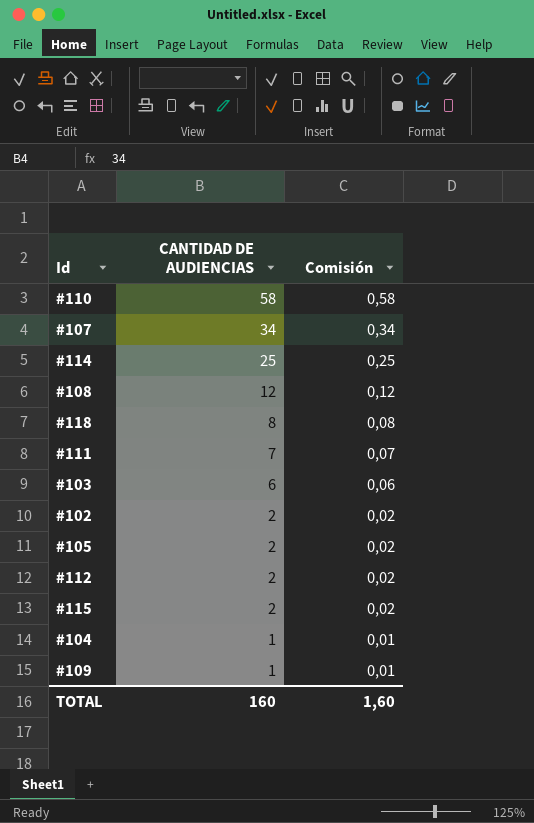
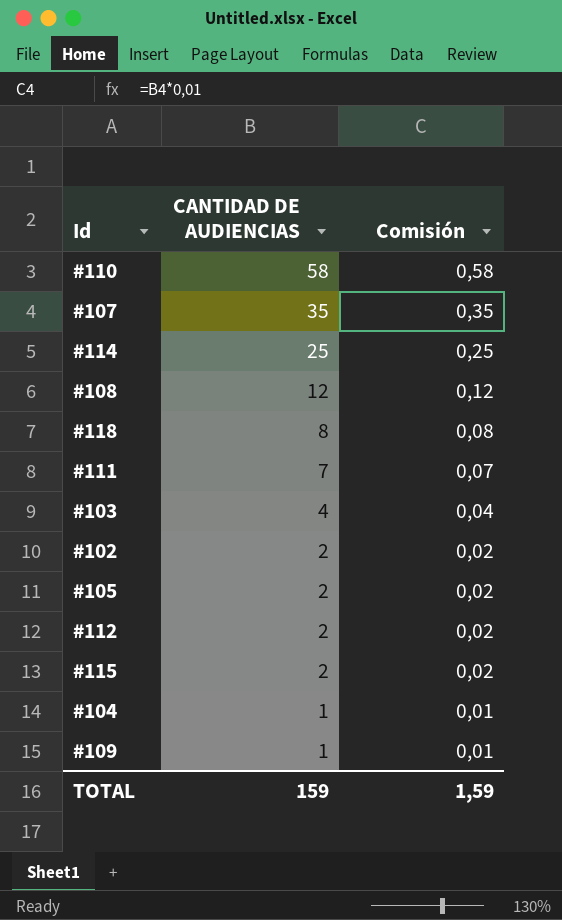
#107 | CANTIDAD DE AUDIENCIAS: 34 -> 35
#107 | Comisión: 0,34 -> 0,35
#103 | CANTIDAD DE AUDIENCIAS: 6 -> 4
#103 | Comisión: 0,06 -> 0,04
TOTAL | CANTIDAD DE AUDIENCIAS: 160 -> 159
TOTAL | Comisión: 1,60 -> 1,59

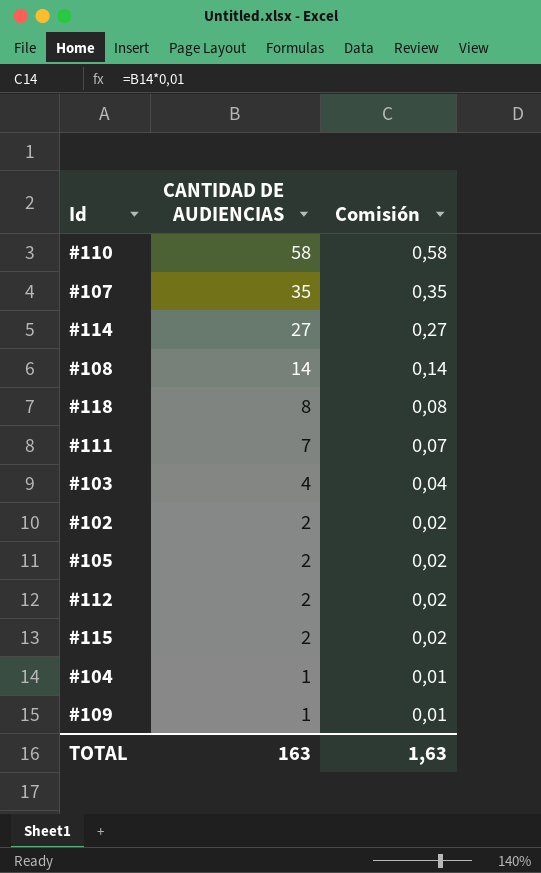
#114 | CANTIDAD DE AUDIENCIAS: 25 -> 27
#114 | Comisión: 0,25 -> 0,27
#108 | CANTIDAD DE AUDIENCIAS: 12 -> 14
#108 | Comisión: 0,12 -> 0,14
TOTAL | CANTIDAD DE AUDIENCIAS: 159 -> 163
TOTAL | Comisión: 1,59 -> 1,63

